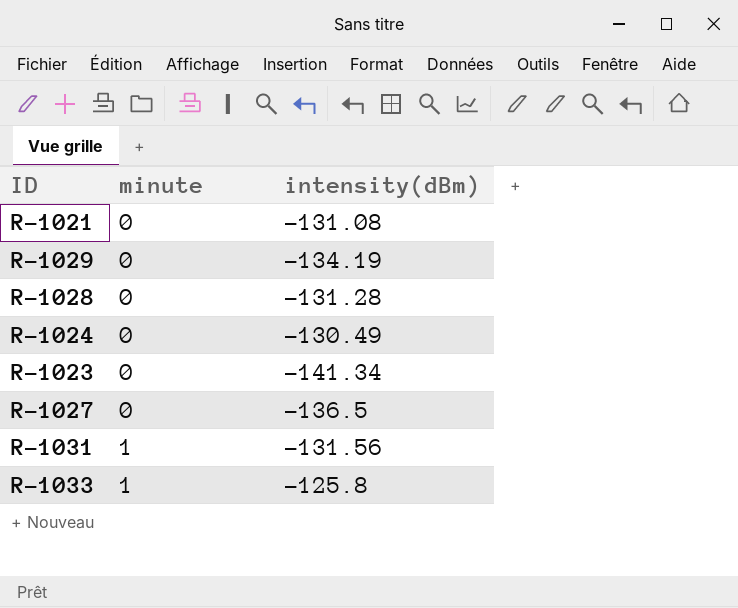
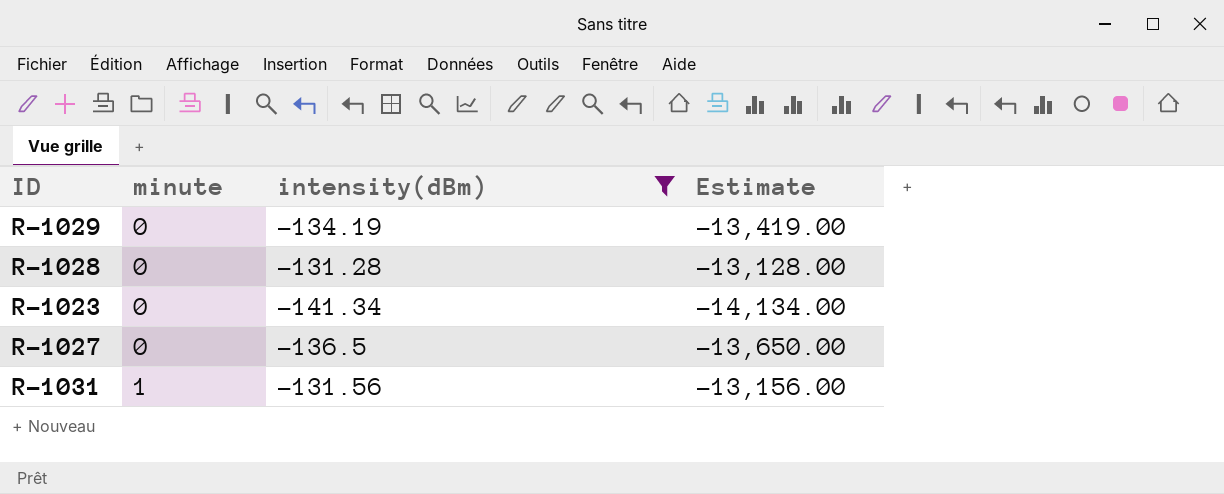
filter: none -> intensity(dBm) <= -131.28
column Estimate | formula: none -> [intensity(dBm)] * 100

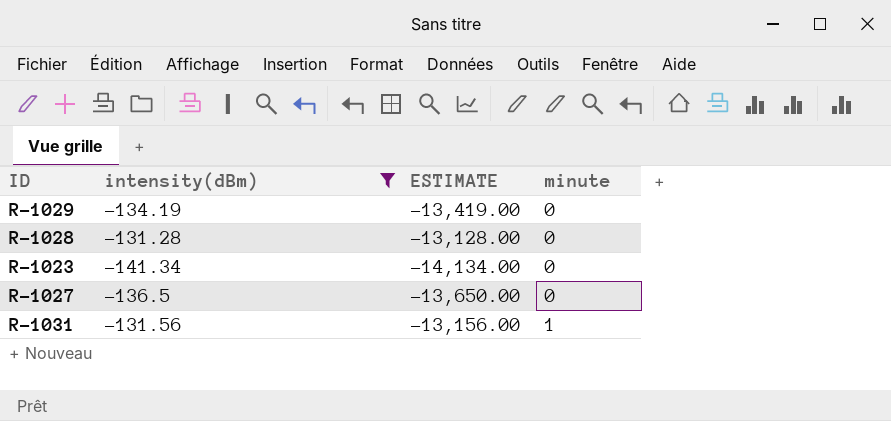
column name: Estimate -> ESTIMATE
column minute | position: 2 -> 4

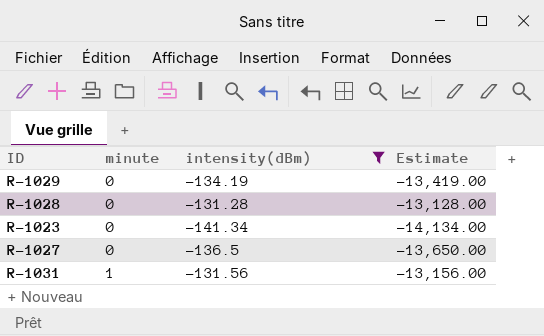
column minute | position: 4 -> 2
column name: ESTIMATE -> Estimate

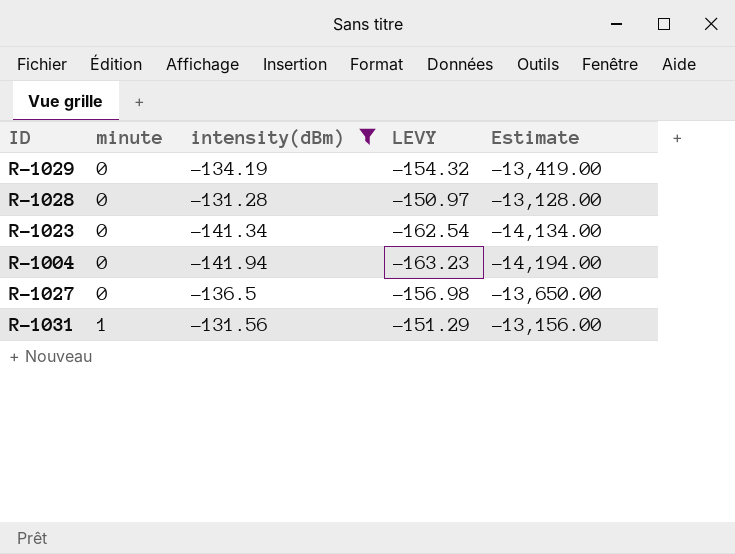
column LEVY | formula: none -> [intensity(dBm)] * 1.15
row R-1004: none -> 0 | -141.94 | -163.23 | -14,194.00

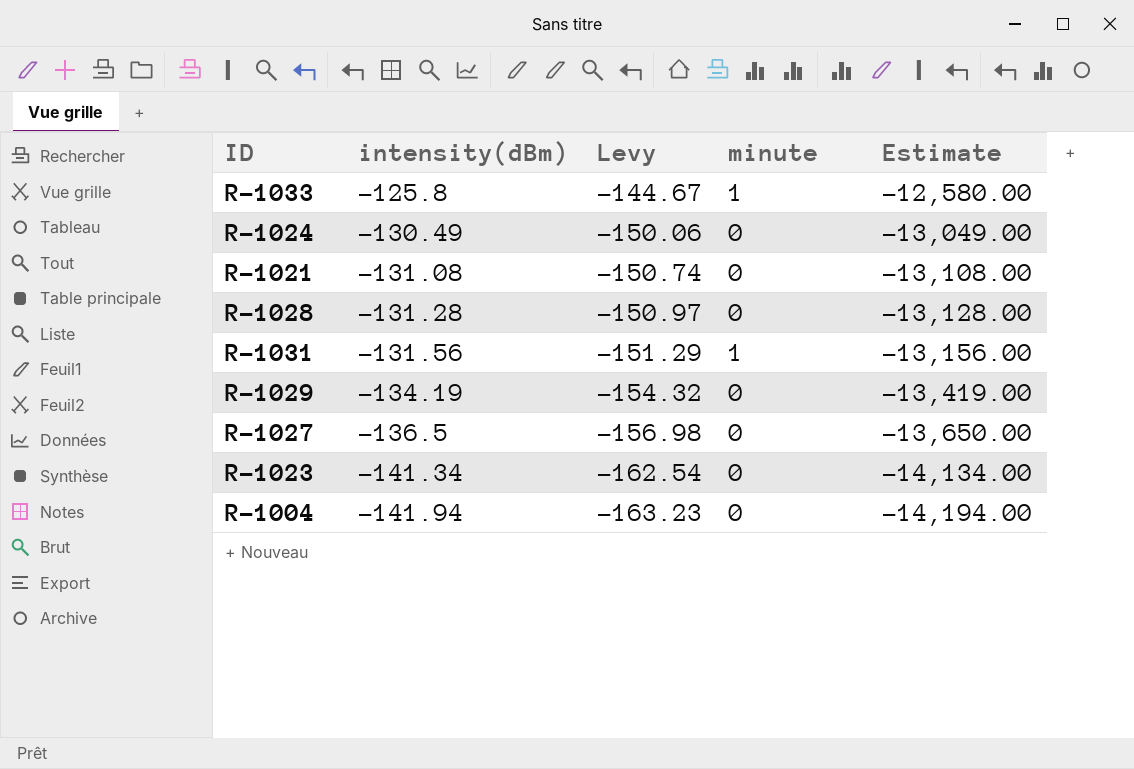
filter: intensity(dBm) <= -131.28 -> none
row order: minute ascending -> intensity(dBm) descending
column name: LEVY -> Levy
column minute | position: 2 -> 4

